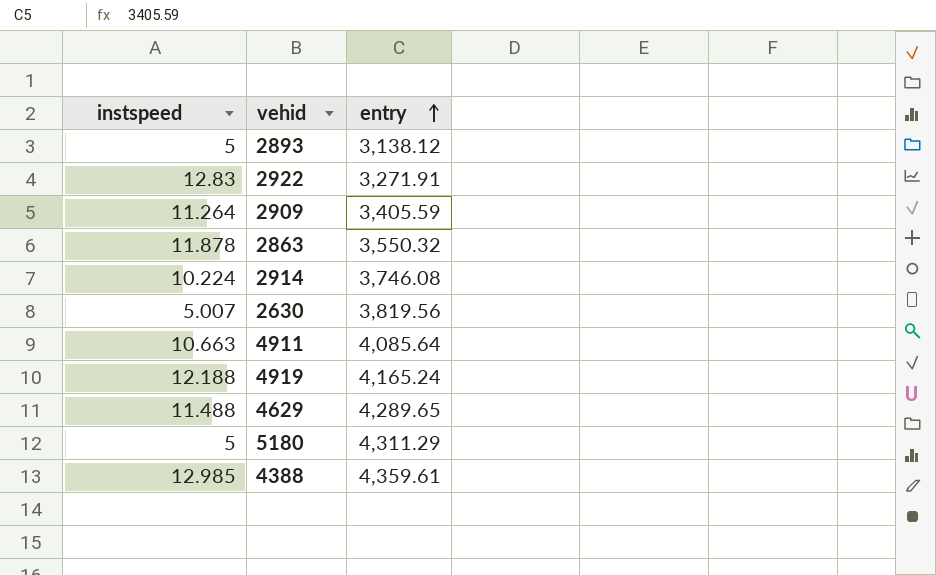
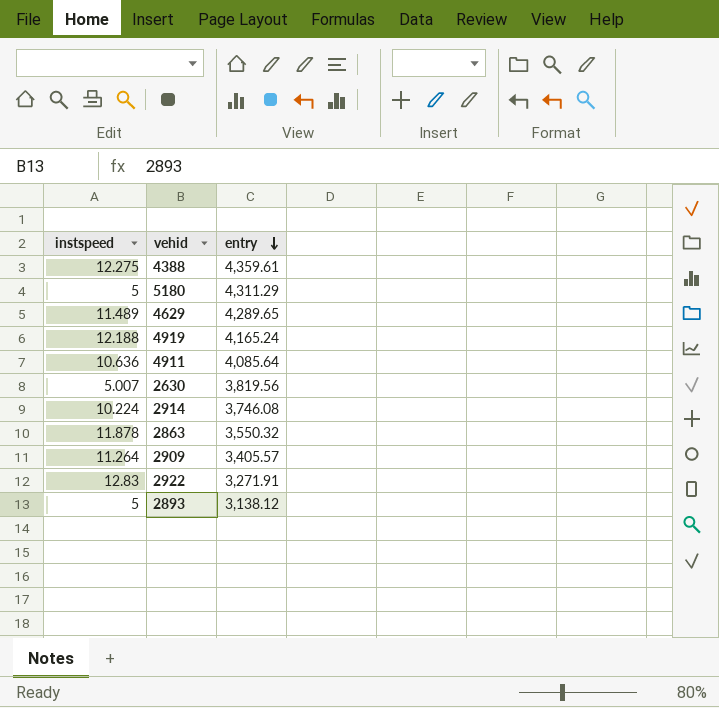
row order: entry ascending -> entry descending
4388 | instspeed: 12.985 -> 12.275
4629 | instspeed: 11.488 -> 11.489
4911 | instspeed: 10.663 -> 10.636
2909 | entry: 3,405.59 -> 3,405.57

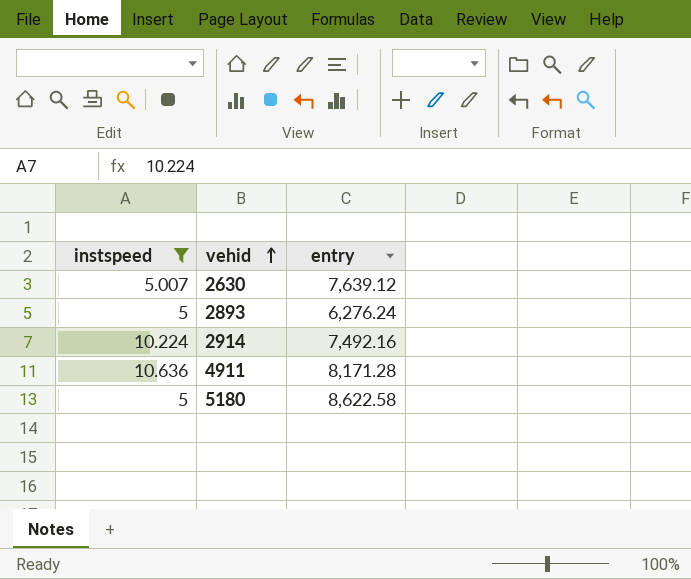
filter: none -> instspeed <= 10.636
row order: entry descending -> vehid ascending
2630 | entry: 3,819.56 -> 7,639.12
2893 | entry: 3,138.12 -> 6,276.24
2914 | entry: 3,746.08 -> 7,492.16
4911 | entry: 4,085.64 -> 8,171.28
5180 | entry: 4,311.29 -> 8,622.58

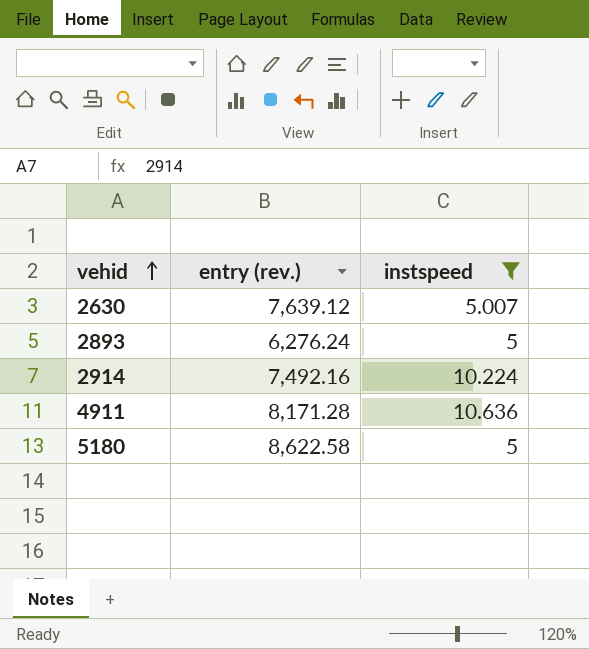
column name: entry -> entry (rev.)
column instspeed | position: 1 -> 3

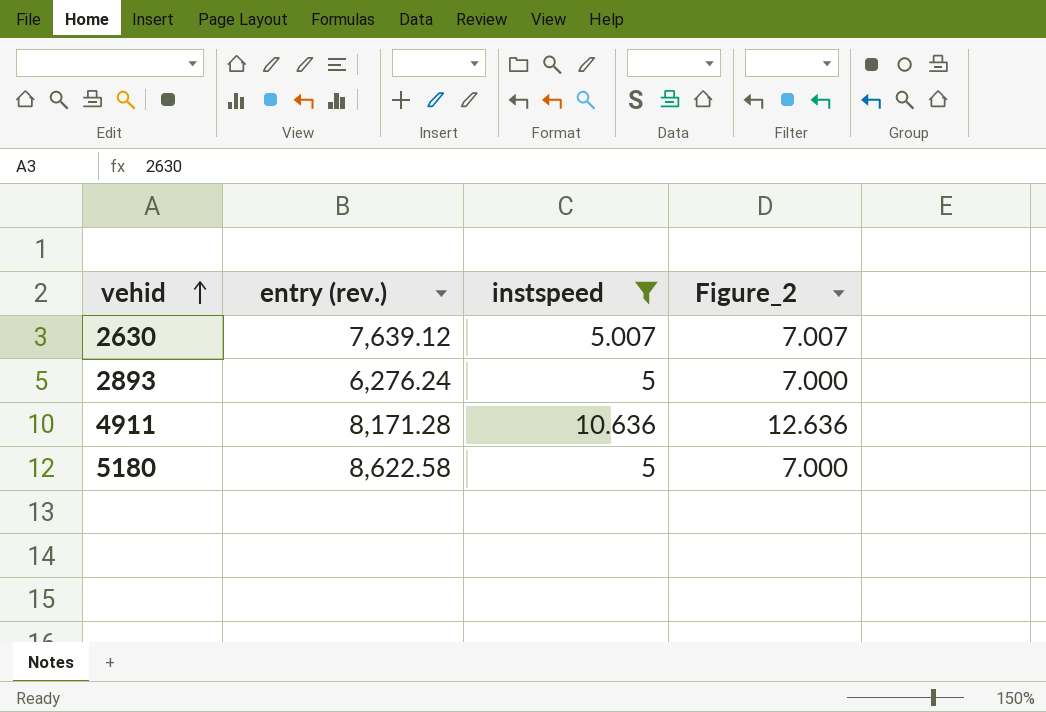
column Figure_2 | formula: none -> [instspeed] + 2
row 2914: 7,492.16 | 10.224 -> none

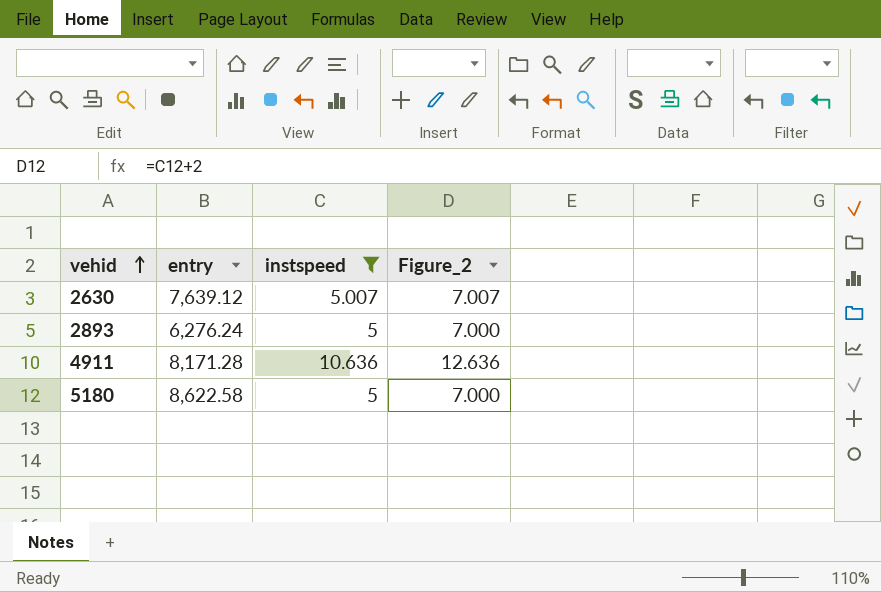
column name: entry (rev.) -> entry

